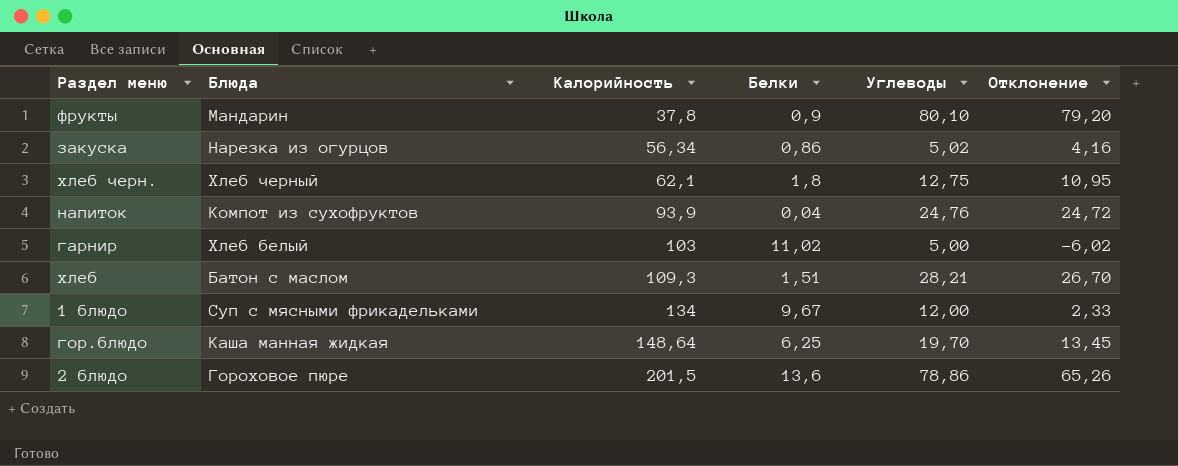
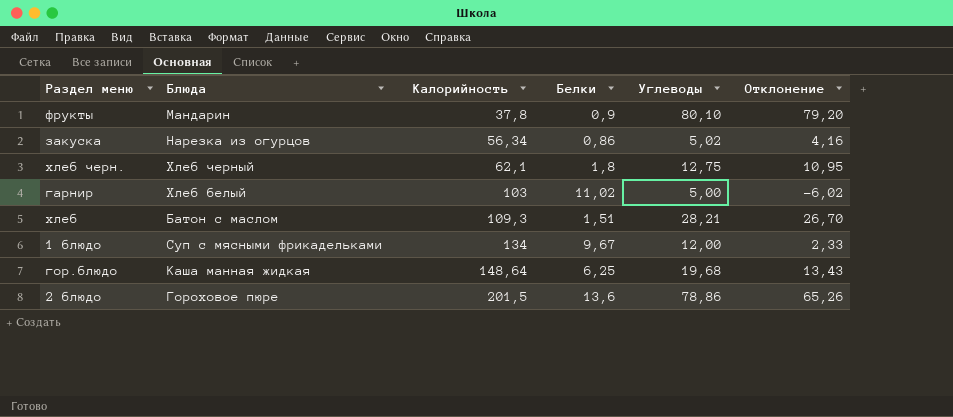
row напиток: Компот из сухофруктов | 93,9 | 0,04 | 24,76 | 24,72 -> none
гор.блюдо | Углеводы: 19,70 -> 19,68
гор.блюдо | Отклонение: 13,45 -> 13,43

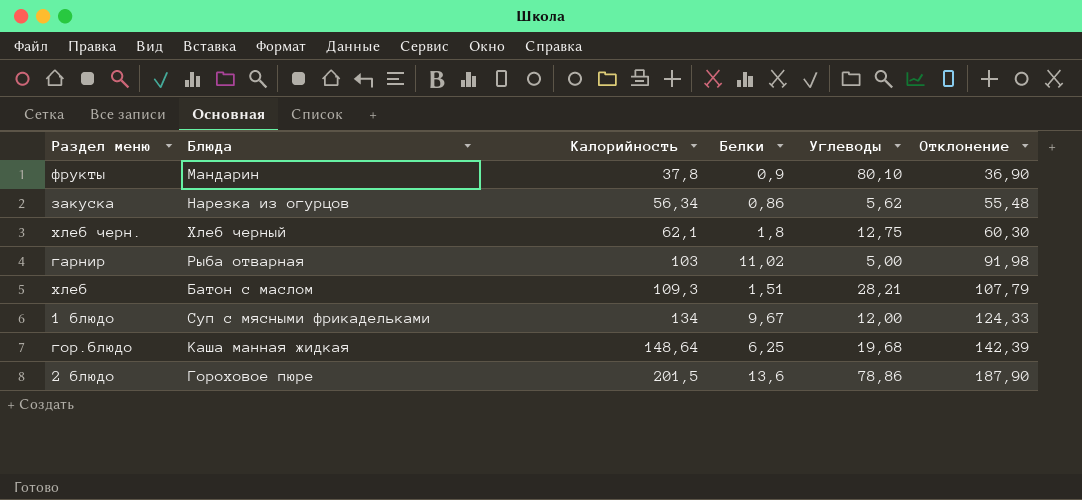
column Отклонение | formula: [Углеводы] - [Белки] -> [Калорийность] - [Белки]
закуска | Углеводы: 5,02 -> 5,62
гарнир | Блюда: Хлеб белый -> Рыба отварная

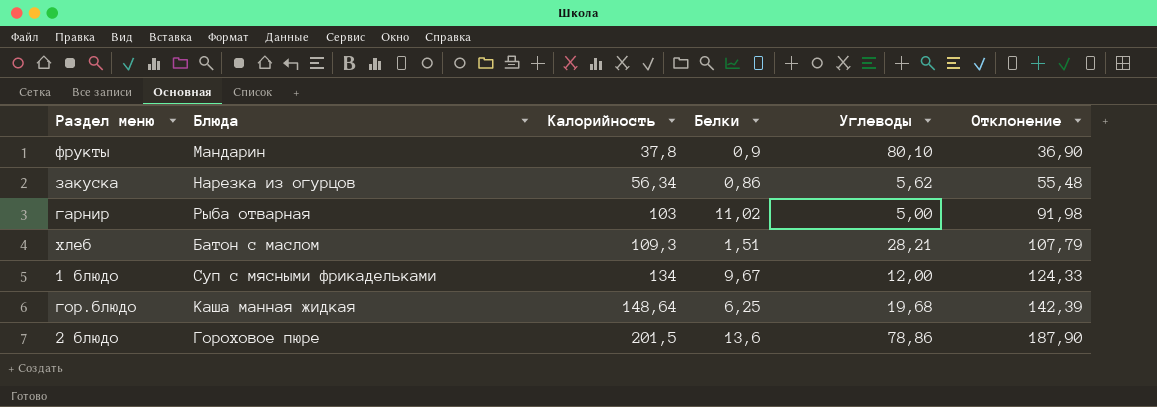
row хлеб черн.: Хлеб черный | 62,1 | 1,8 | 12,75 | 60,30 -> none

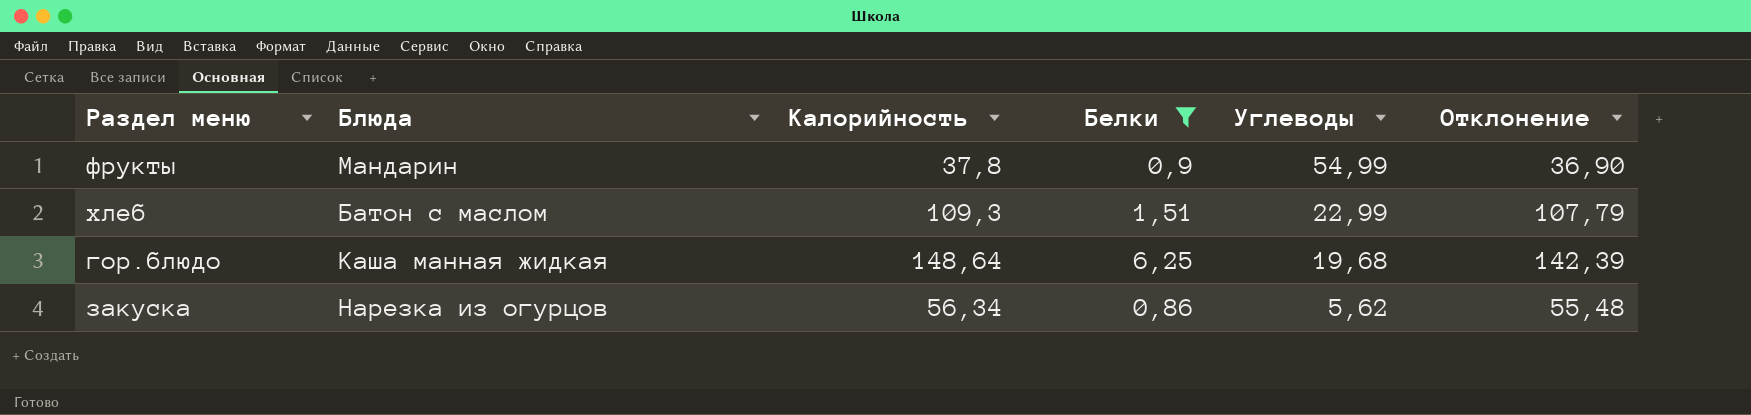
filter: none -> Белки <= 6,25
row order: Калорийность ascending -> Углеводы descending
фрукты | Углеводы: 80,10 -> 54,99
хлеб | Углеводы: 28,21 -> 22,99

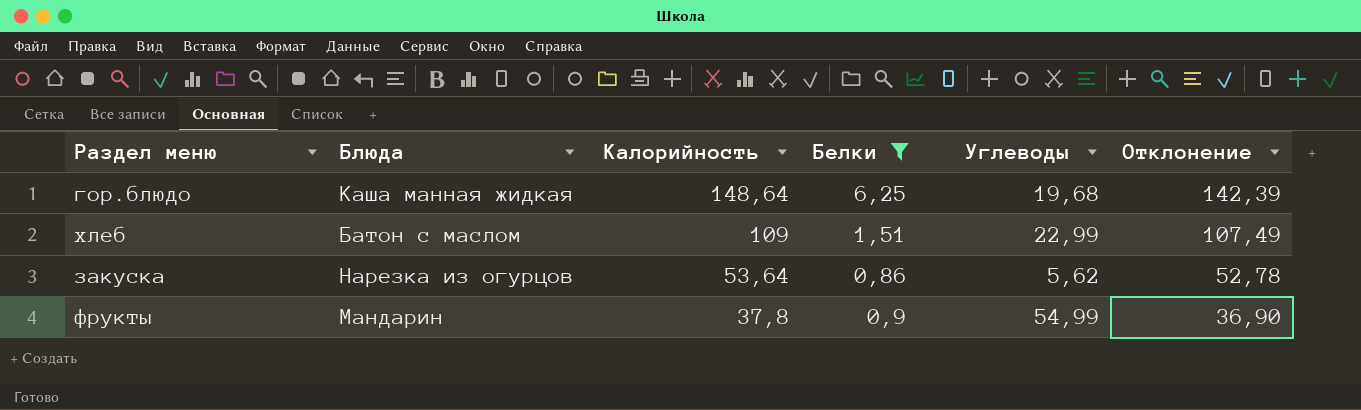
row order: Углеводы descending -> Калорийность descending
хлеб | Калорийность: 109,3 -> 109
хлеб | Отклонение: 107,79 -> 107,49
закуска | Калорийность: 56,34 -> 53,64
закуска | Отклонение: 55,48 -> 52,78

